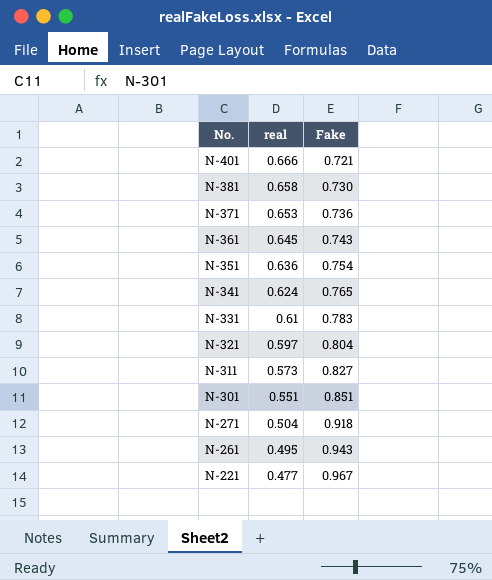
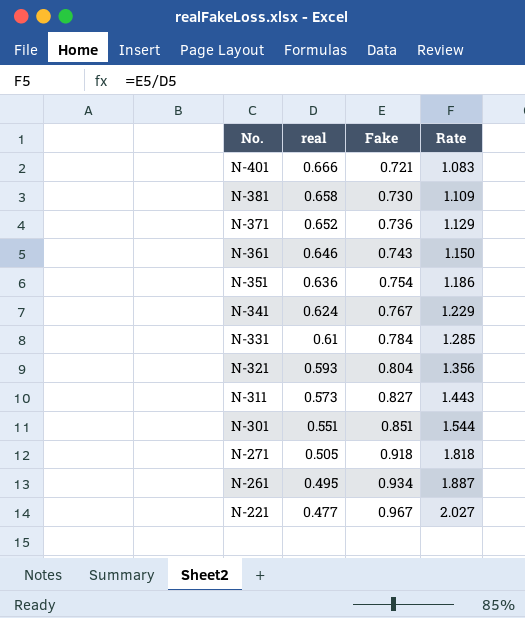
column Rate | formula: none -> [Fake] / [real]
N-371 | real: 0.653 -> 0.652
N-361 | real: 0.645 -> 0.646
N-341 | Fake: 0.765 -> 0.767
N-331 | Fake: 0.783 -> 0.784
N-321 | real: 0.597 -> 0.593
N-271 | real: 0.504 -> 0.505
N-261 | Fake: 0.943 -> 0.934

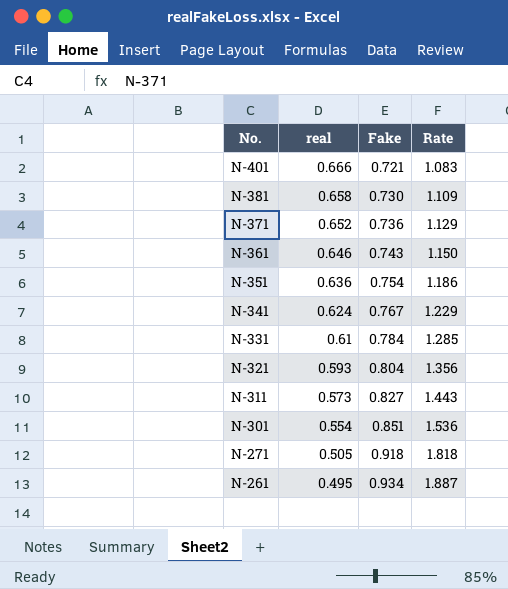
row N-221: 0.477 | 0.967 | 2.027 -> none
N-301 | real: 0.551 -> 0.554
N-301 | Rate: 1.544 -> 1.536

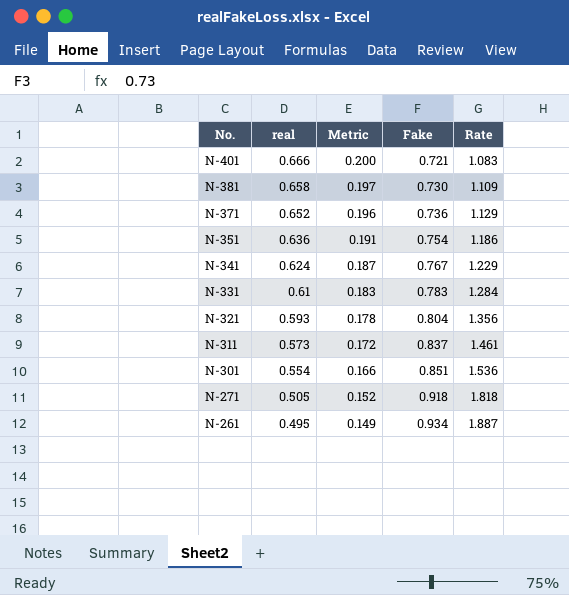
column Metric | formula: none -> [real] * 0.3
row N-361: 0.646 | 0.743 | 1.150 -> none
N-331 | Fake: 0.784 -> 0.783
N-331 | Rate: 1.285 -> 1.284
N-311 | Fake: 0.827 -> 0.837
N-311 | Rate: 1.443 -> 1.461

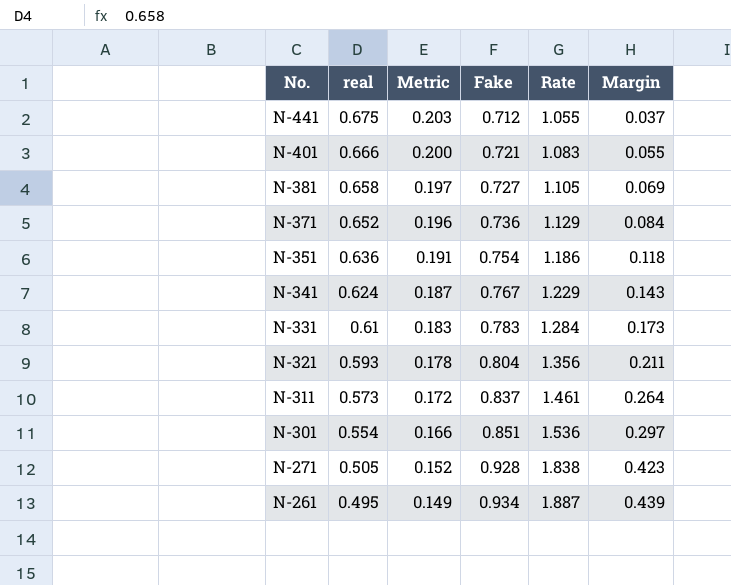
column Margin | formula: none -> [Fake] - [real]
row N-441: none -> 0.675 | 0.203 | 0.712 | 1.055 | 0.037
N-381 | Fake: 0.730 -> 0.727
N-381 | Rate: 1.109 -> 1.105
N-271 | Fake: 0.918 -> 0.928
N-271 | Rate: 1.818 -> 1.838

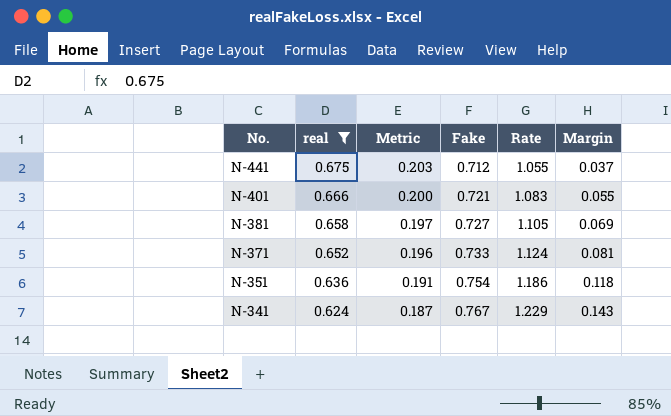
filter: none -> real >= 0.624
N-371 | Fake: 0.736 -> 0.733
N-371 | Rate: 1.129 -> 1.124
N-371 | Margin: 0.084 -> 0.081

